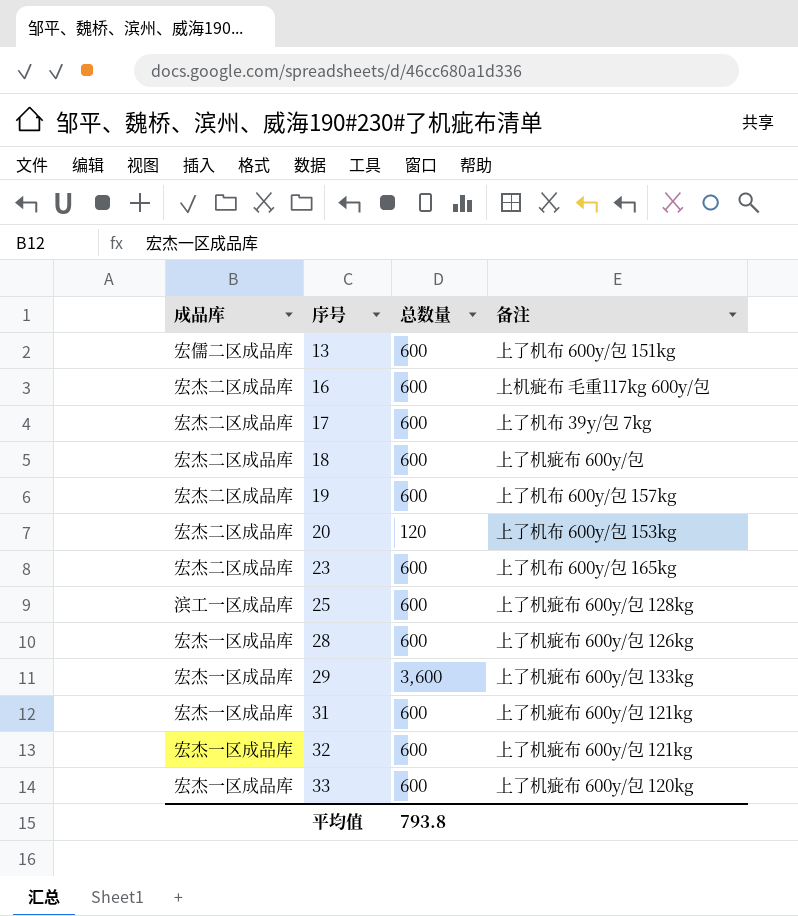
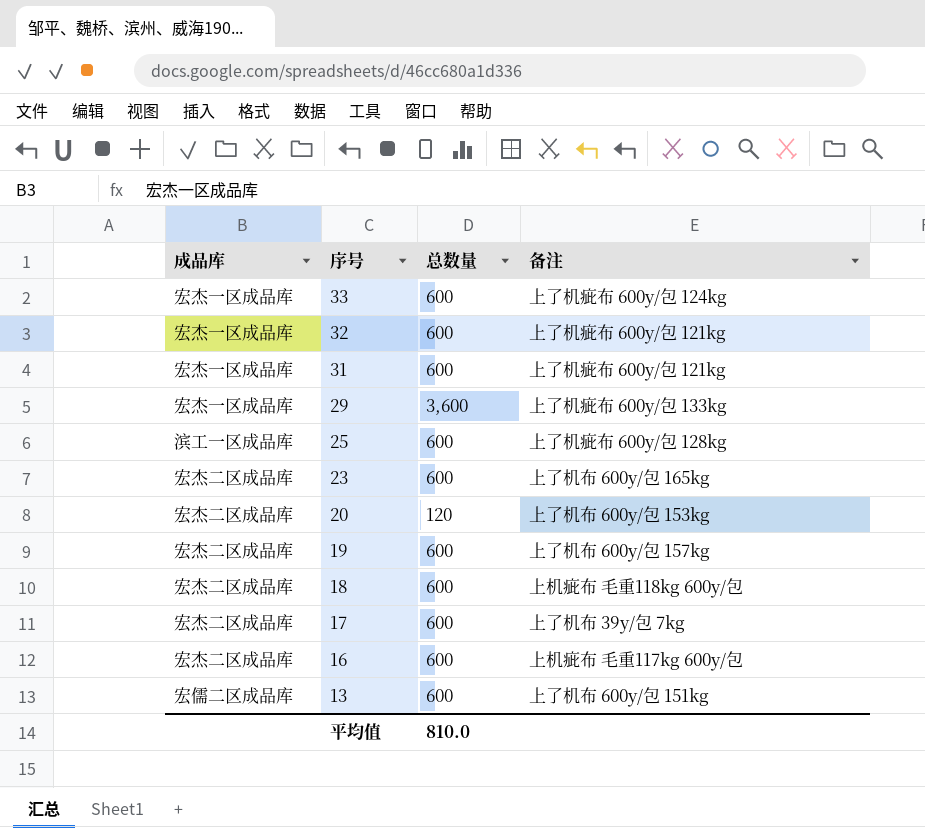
row order: 序号 ascending -> 序号 descending
row 28: 宏杰一区成品库 | 600 | 上了机疵布 600y/包 126kg -> none
33 | 备注: 上了机疵布 600y/包 120kg -> 上了机疵布 600y/包 124kg
18 | 备注: 上了机疵布 600y/包 -> 上机疵布 毛重118kg 600y/包
平均值 | 总数量: 793.8 -> 810.0

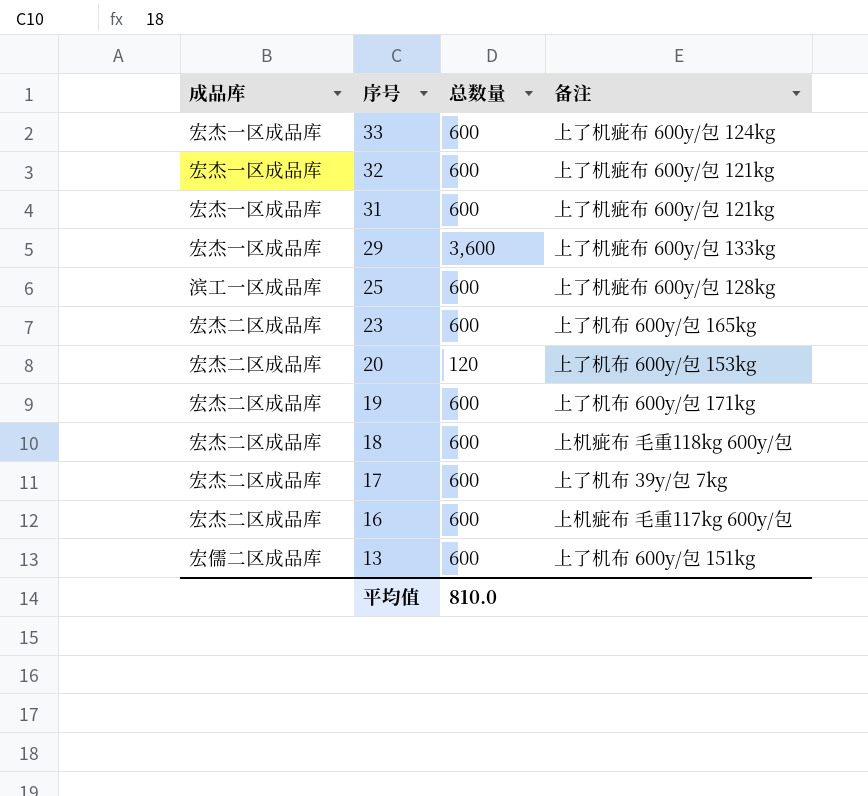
19 | 备注: 上了机布 600y/包 157kg -> 上了机布 600y/包 171kg

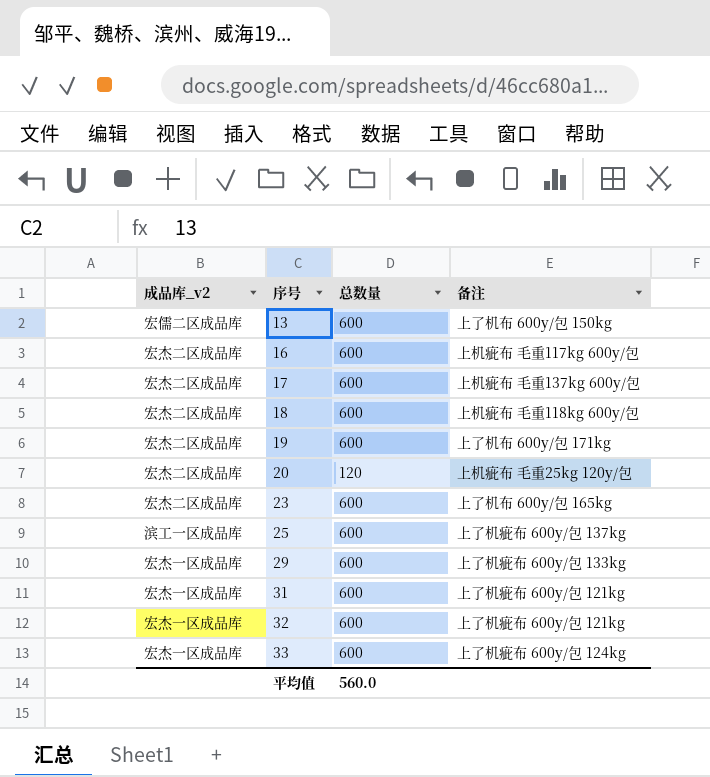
row order: 序号 descending -> 序号 ascending
column name: 成品库 -> 成品库_v2
13 | 备注: 上了机布 600y/包 151kg -> 上了机布 600y/包 150kg
17 | 备注: 上了机布 39y/包 7kg -> 上机疵布 毛重137kg 600y/包
20 | 备注: 上了机布 600y/包 153kg -> 上机疵布 毛重25kg 120y/包
25 | 备注: 上了机疵布 600y/包 128kg -> 上了机疵布 600y/包 137kg
29 | 总数量: 3,600 -> 600
平均值 | 总数量: 810.0 -> 560.0

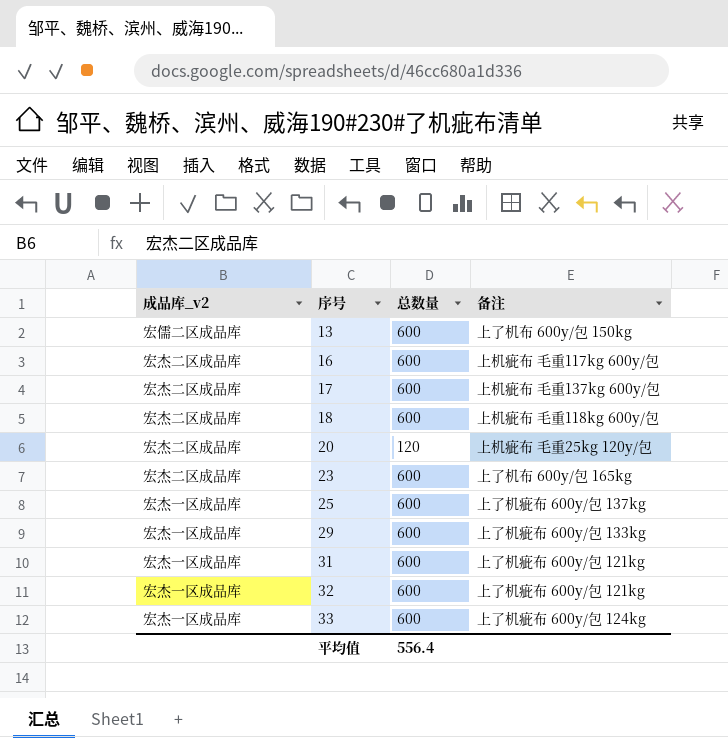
row 19: 宏杰二区成品库 | 600 | 上了机布 600y/包 171kg -> none
25 | 成品库_v2: 滨工一区成品库 -> 宏杰一区成品库
平均值 | 总数量: 560.0 -> 556.4

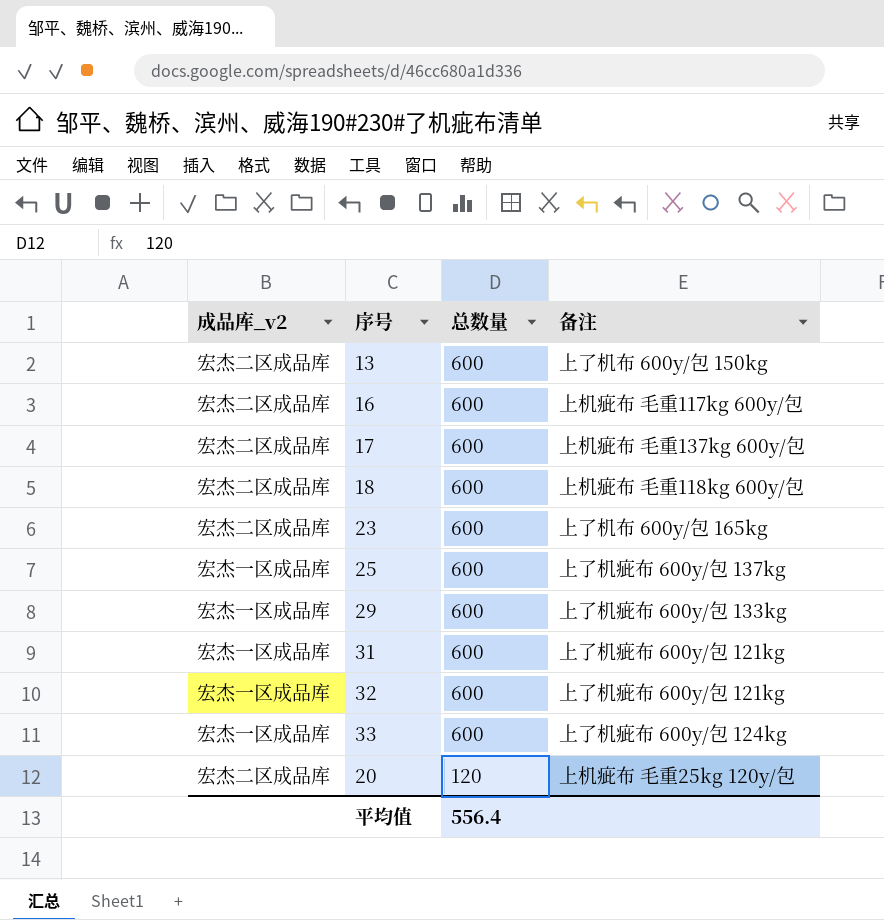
row order: 序号 ascending -> 总数量 descending
13 | 成品库_v2: 宏儒二区成品库 -> 宏杰二区成品库

